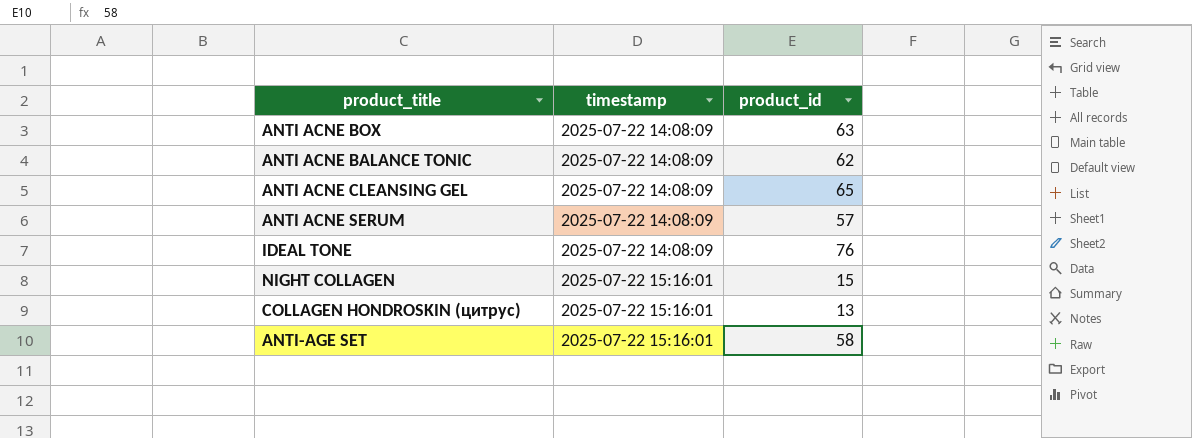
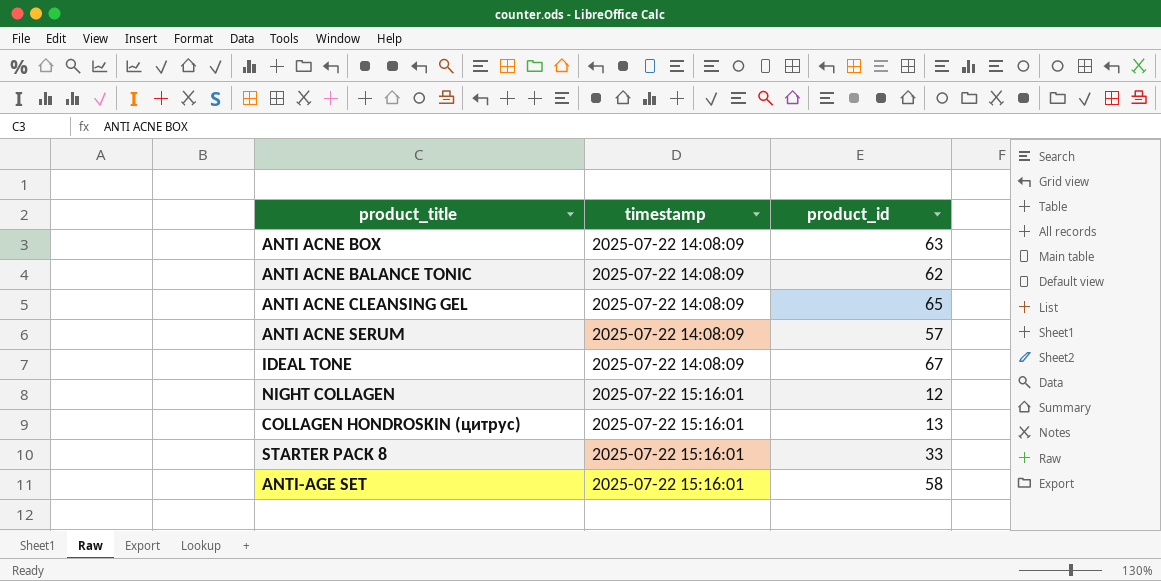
IDEAL TONE | product_id: 76 -> 67
NIGHT COLLAGEN | product_id: 15 -> 12
row STARTER PACK 8: none -> 2025-07-22 15:16:01 | 33

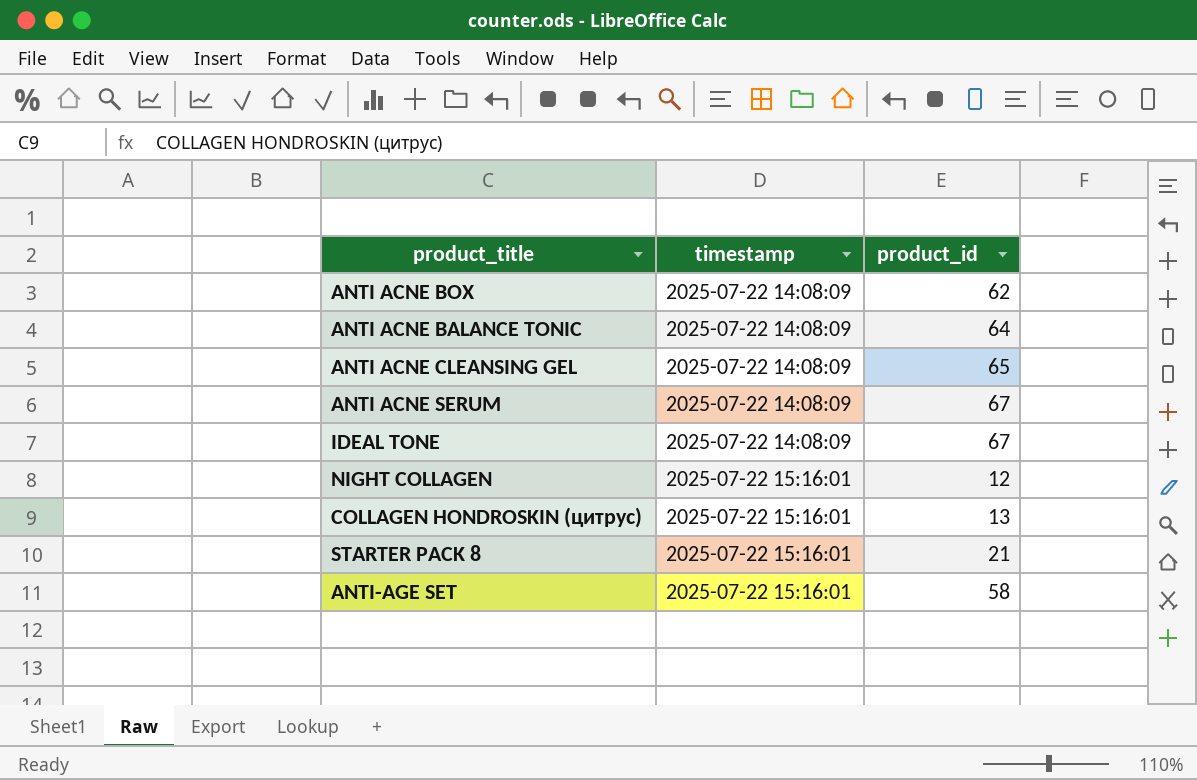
ANTI ACNE BOX | product_id: 63 -> 62
ANTI ACNE BALANCE TONIC | product_id: 62 -> 64
ANTI ACNE SERUM | product_id: 57 -> 67
STARTER PACK 8 | product_id: 33 -> 21

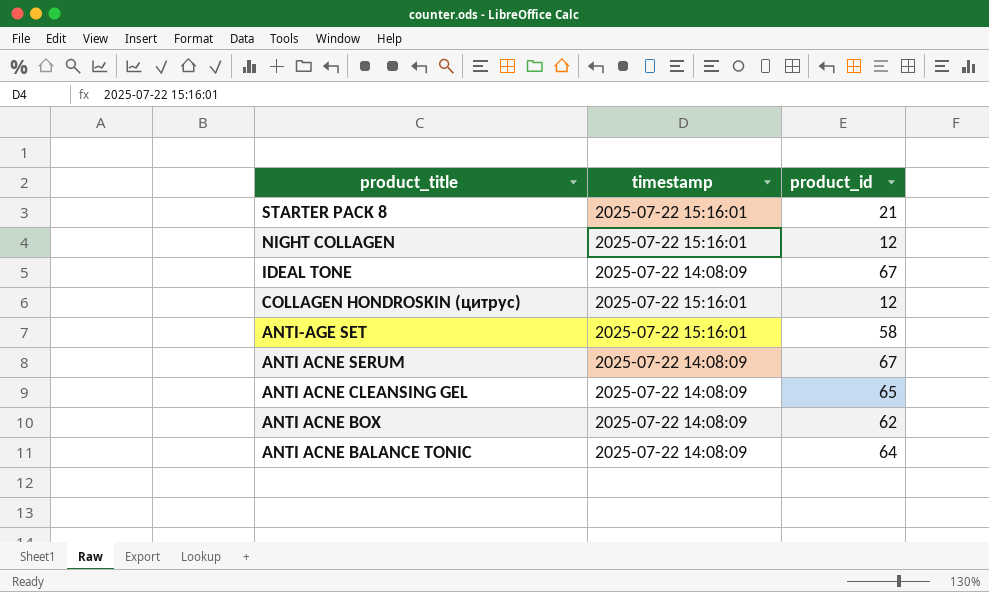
row order: timestamp ascending -> product_title descending
COLLAGEN HONDROSKIN (цитрус) | product_id: 13 -> 12

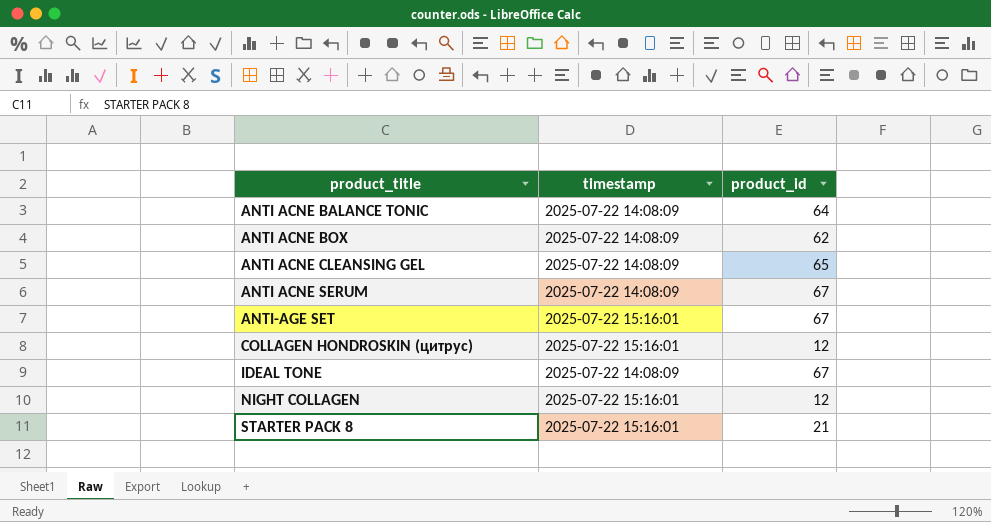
row order: product_title descending -> product_title ascending
ANTI-AGE SET | product_id: 58 -> 67

